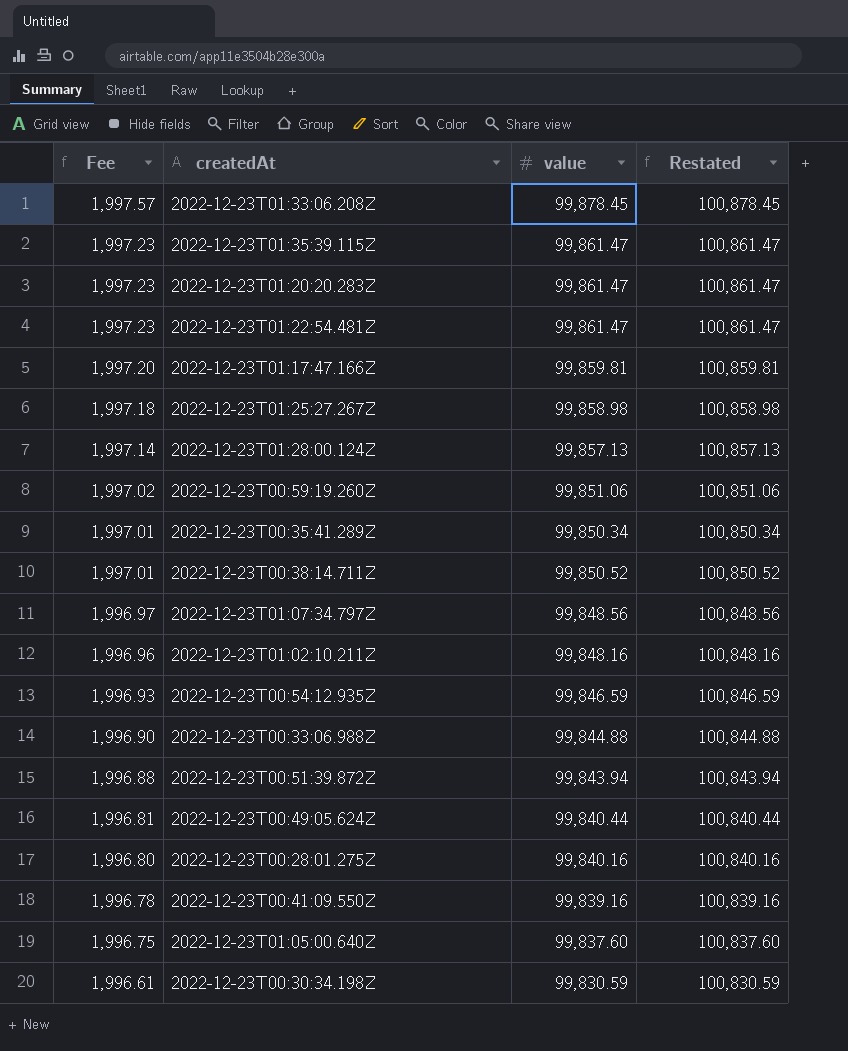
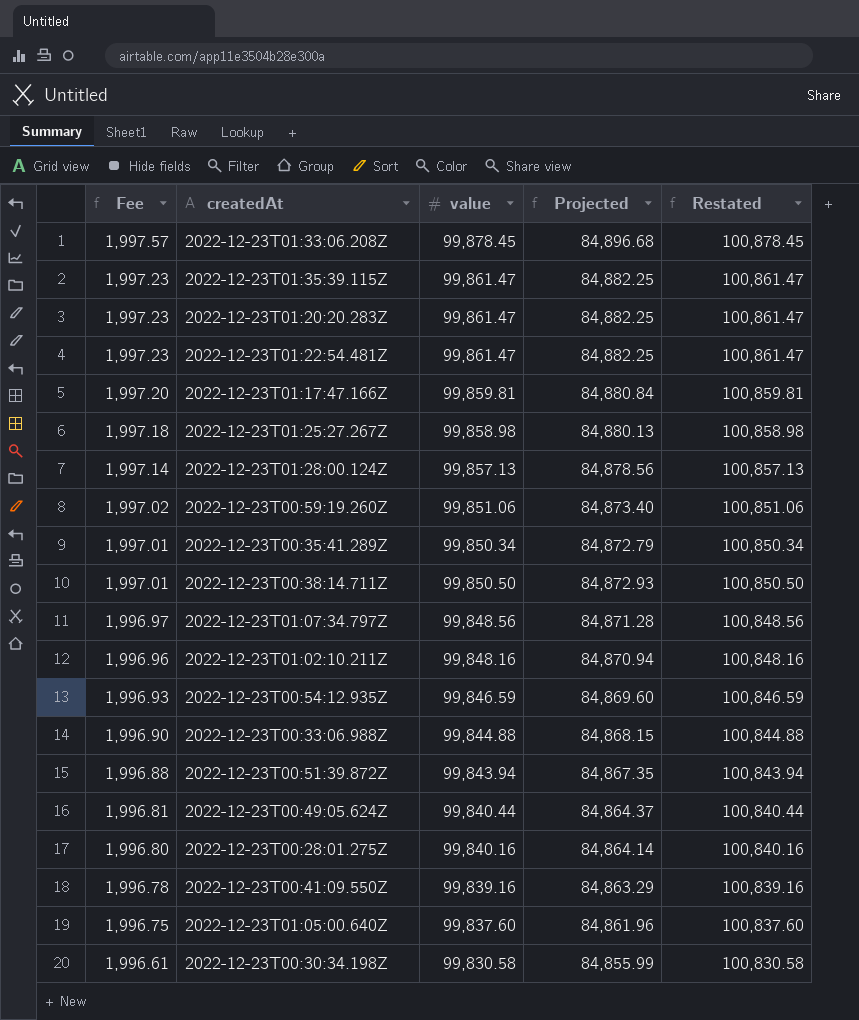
column Projected | formula: none -> [value] * 0.85
2022-12-23T00:38:14.711Z | value: 99,850.52 -> 99,850.50
2022-12-23T00:38:14.711Z | Restated: 100,850.52 -> 100,850.50
2022-12-23T00:30:34.198Z | value: 99,830.59 -> 99,830.58
2022-12-23T00:30:34.198Z | Restated: 100,830.59 -> 100,830.58

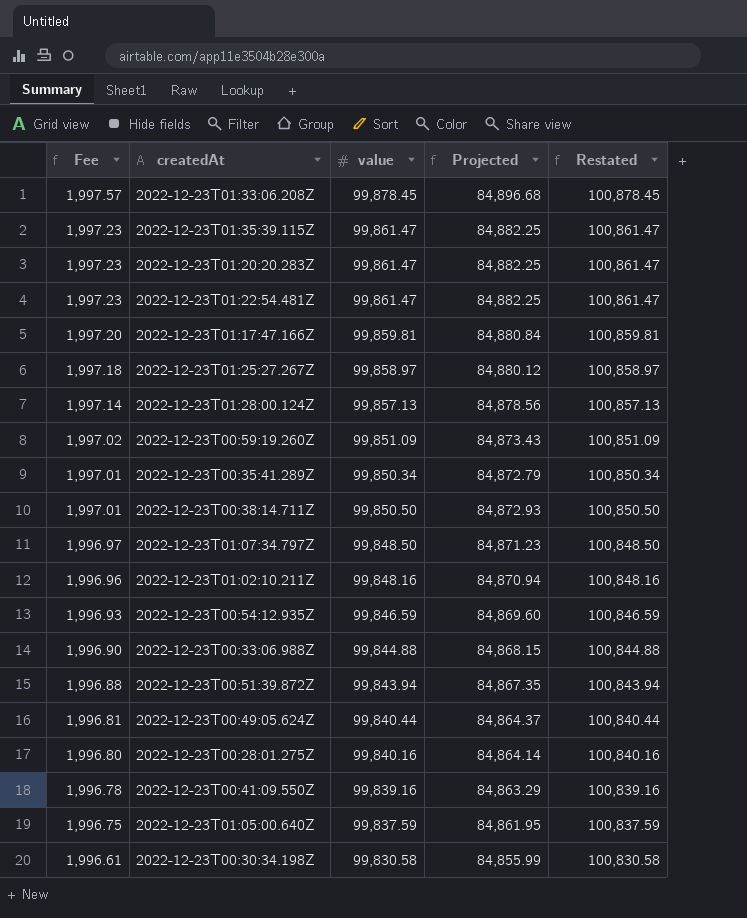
2022-12-23T01:25:27.267Z | value: 99,858.98 -> 99,858.97
2022-12-23T01:25:27.267Z | Projected: 84,880.13 -> 84,880.12
2022-12-23T01:25:27.267Z | Restated: 100,858.98 -> 100,858.97
2022-12-23T00:59:19.260Z | value: 99,851.06 -> 99,851.09
2022-12-23T00:59:19.260Z | Projected: 84,873.40 -> 84,873.43
2022-12-23T00:59:19.260Z | Restated: 100,851.06 -> 100,851.09
2022-12-23T01:07:34.797Z | value: 99,848.56 -> 99,848.50
2022-12-23T01:07:34.797Z | Projected: 84,871.28 -> 84,871.23
2022-12-23T01:07:34.797Z | Restated: 100,848.56 -> 100,848.50
2022-12-23T01:05:00.640Z | value: 99,837.60 -> 99,837.59
2022-12-23T01:05:00.640Z | Projected: 84,861.96 -> 84,861.95
2022-12-23T01:05:00.640Z | Restated: 100,837.60 -> 100,837.59

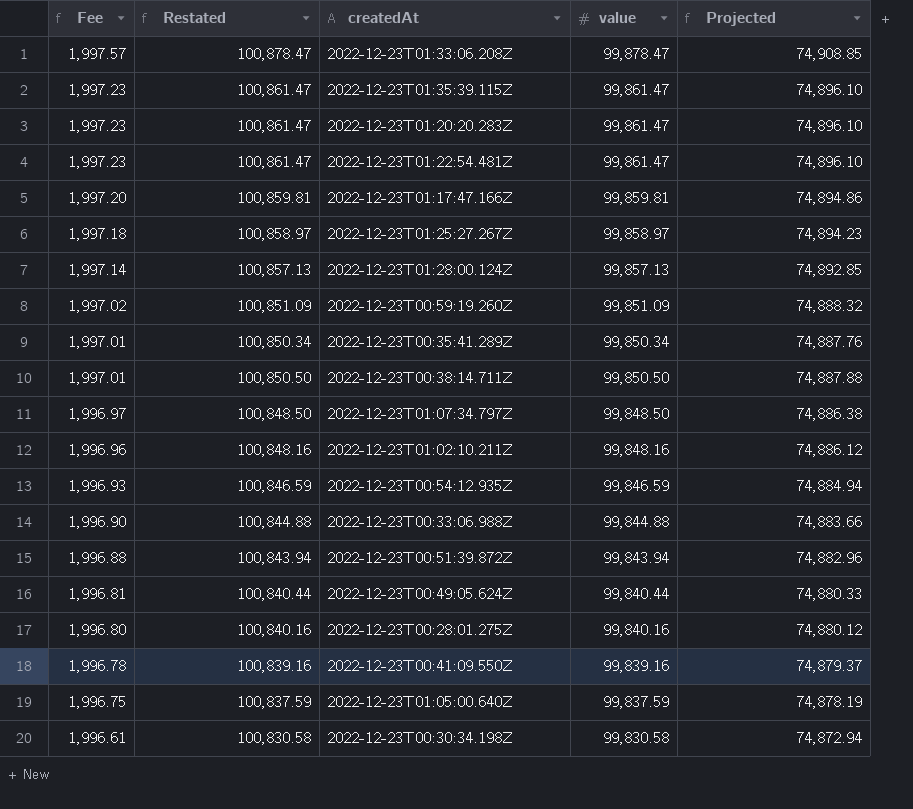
column Restated | position: 5 -> 2
column Projected | formula: [value] * 0.85 -> [value] * 0.75
2022-12-23T01:33:06.208Z | Restated: 100,878.45 -> 100,878.47
2022-12-23T01:33:06.208Z | value: 99,878.45 -> 99,878.47

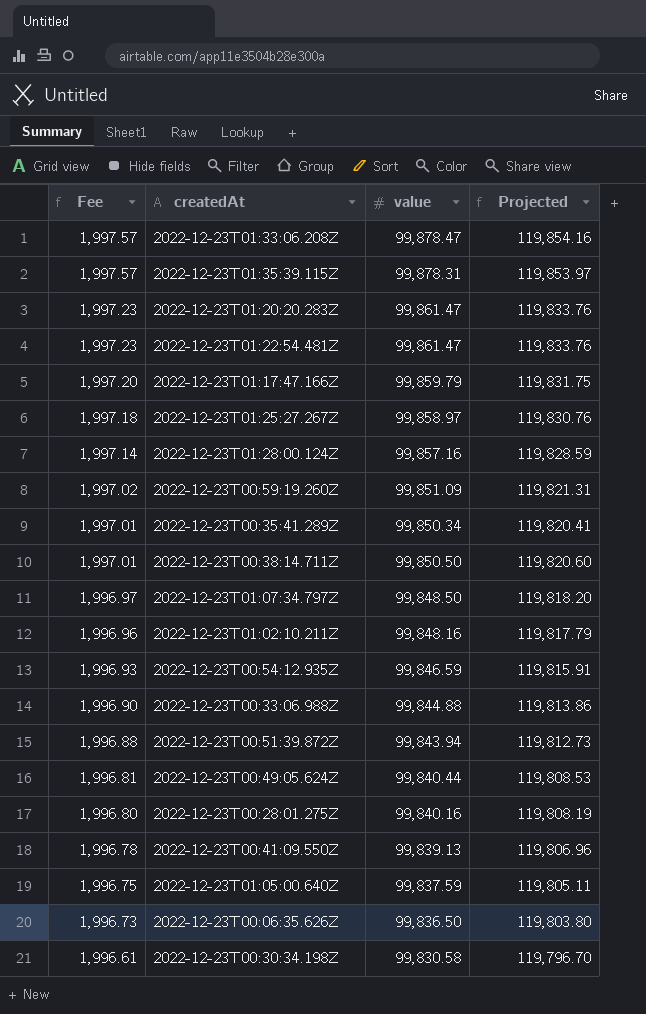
column Restated | formula: [value] + 1000 -> none
column Projected | formula: [value] * 0.75 -> [value] * 1.2
2022-12-23T01:35:39.115Z | Fee: 1,997.23 -> 1,997.57
2022-12-23T01:35:39.115Z | value: 99,861.47 -> 99,878.31
2022-12-23T01:17:47.166Z | value: 99,859.81 -> 99,859.79
2022-12-23T01:28:00.124Z | value: 99,857.13 -> 99,857.16
2022-12-23T00:41:09.550Z | value: 99,839.16 -> 99,839.13
row 2022-12-23T00:06:35.626Z: none -> 1,996.73 | 99,836.50 | 119,803.80

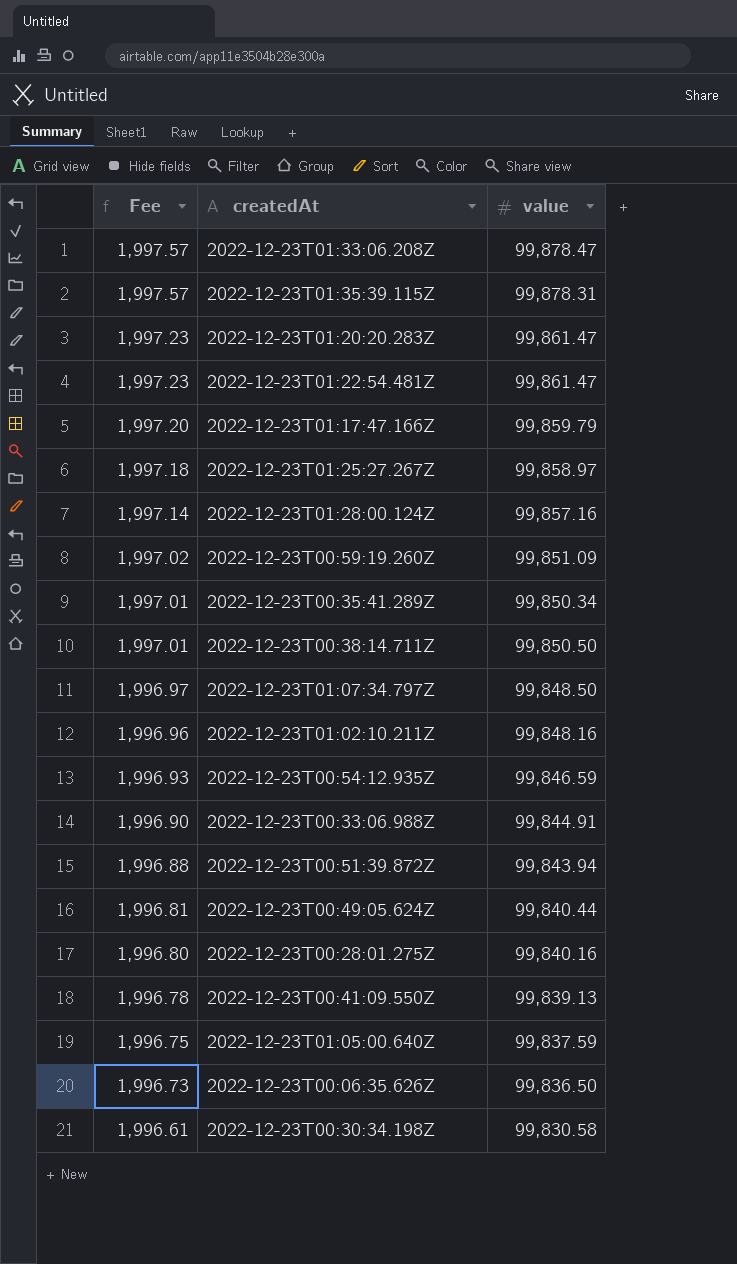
column Projected | formula: [value] * 1.2 -> none
2022-12-23T00:33:06.988Z | value: 99,844.88 -> 99,844.91

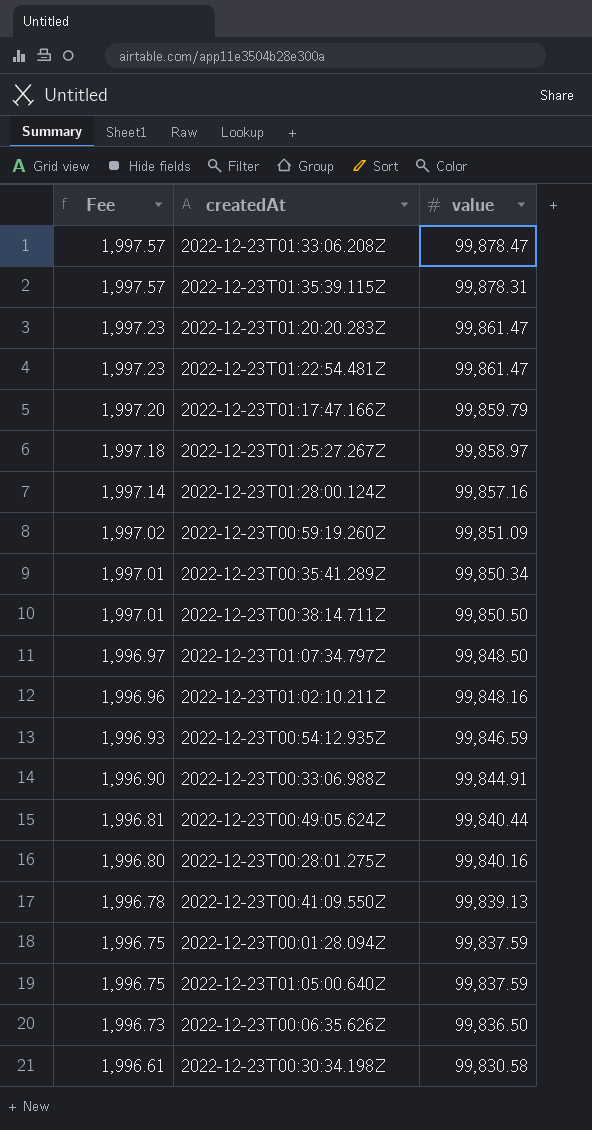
row 2022-12-23T00:51:39.872Z: 1,996.88 | 99,843.94 -> none
row 2022-12-23T00:01:28.094Z: none -> 1,996.75 | 99,837.59

